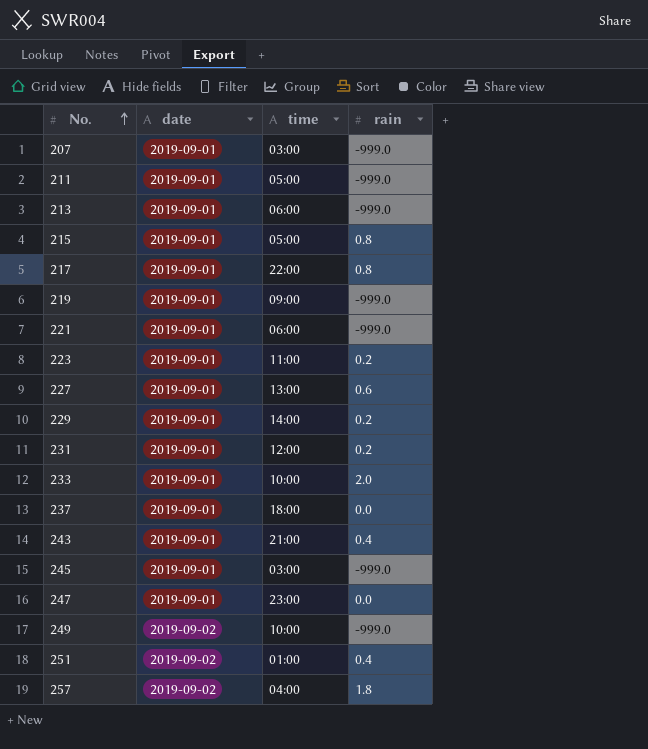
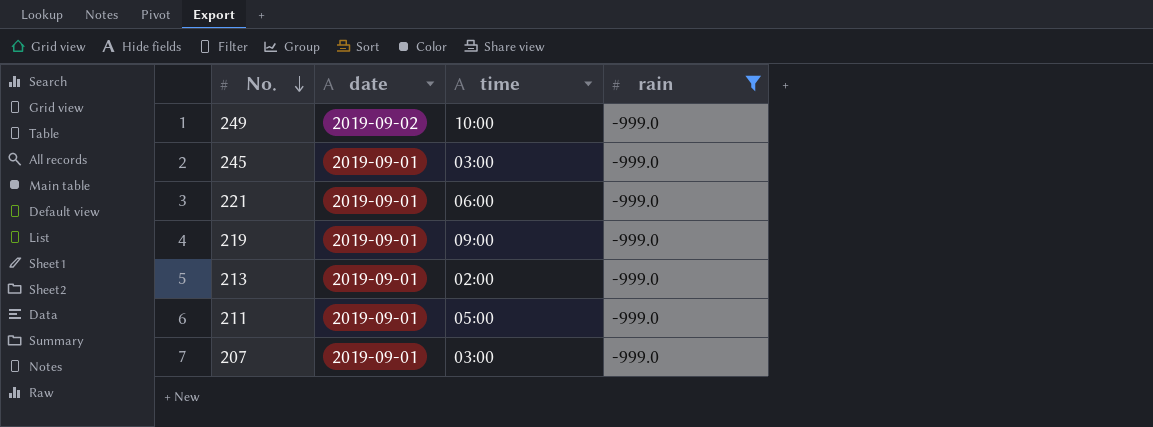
filter: none -> rain = -999.0
row order: No. ascending -> No. descending
213 | time: 06:00 -> 02:00

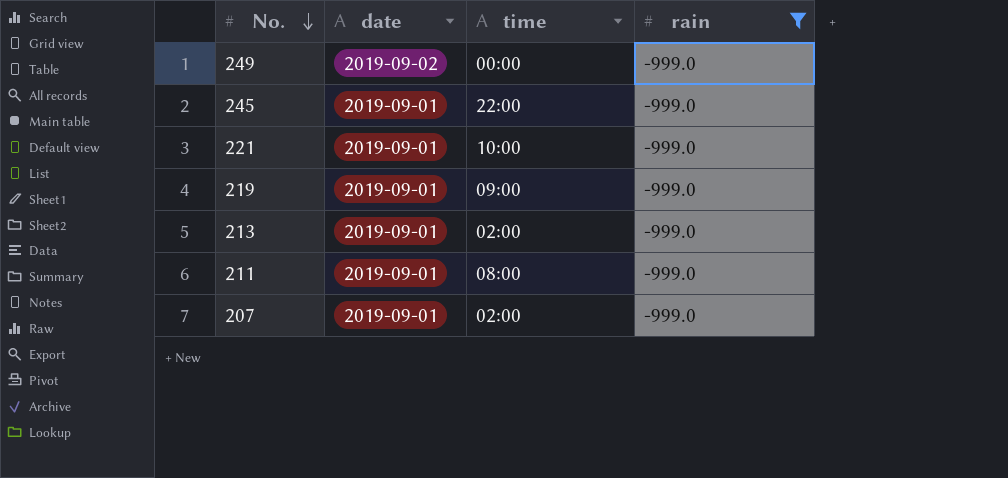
249 | time: 10:00 -> 00:00
245 | time: 03:00 -> 22:00
221 | time: 06:00 -> 10:00
211 | time: 05:00 -> 08:00
207 | time: 03:00 -> 02:00

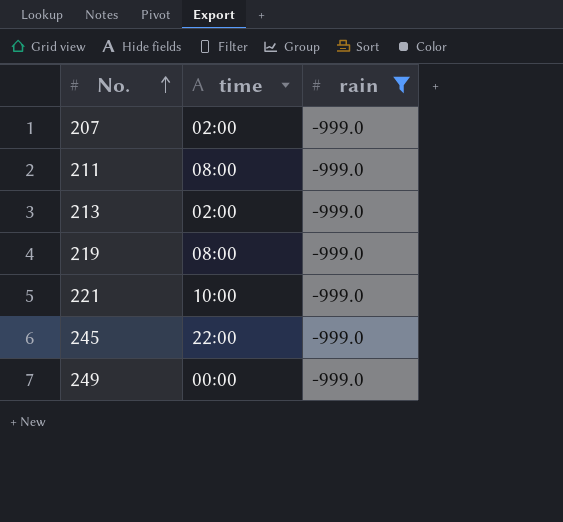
row order: No. descending -> No. ascending
column date | position: 2 -> none
219 | time: 09:00 -> 08:00

